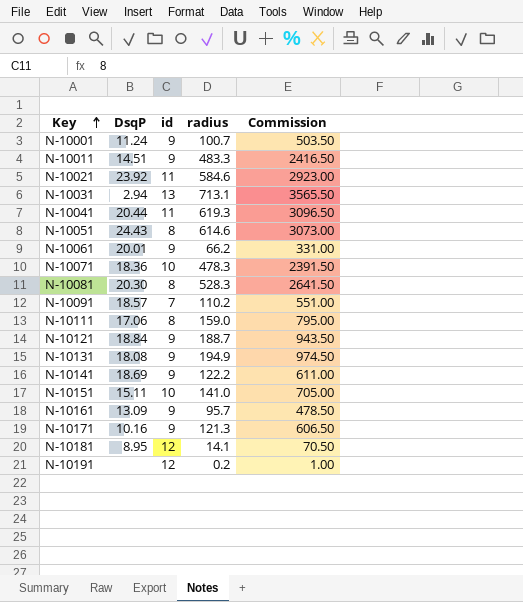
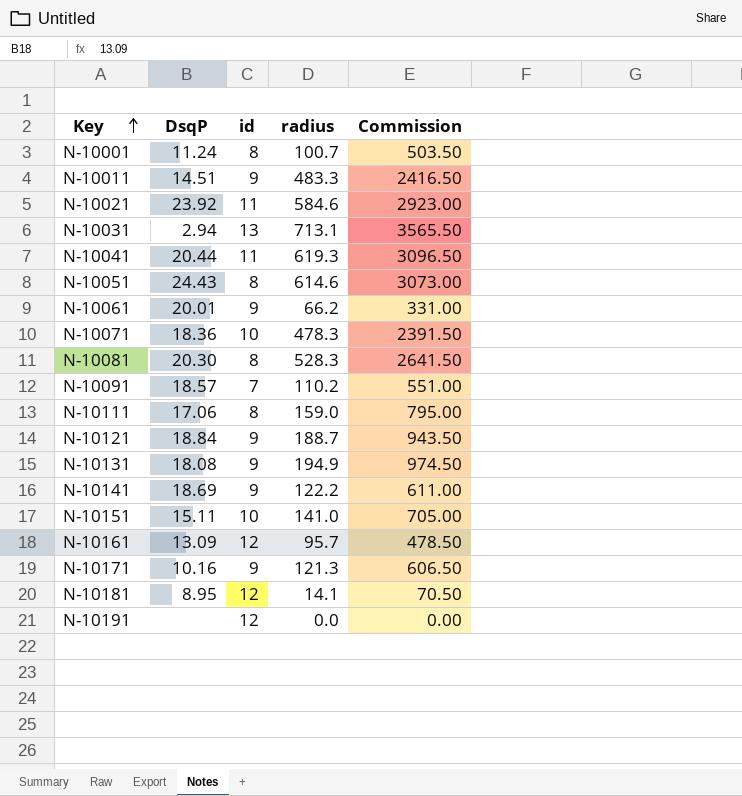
N-10001 | id: 9 -> 8
N-10161 | id: 9 -> 12
N-10191 | radius: 0.2 -> 0.0
N-10191 | Commission: 1.00 -> 0.00

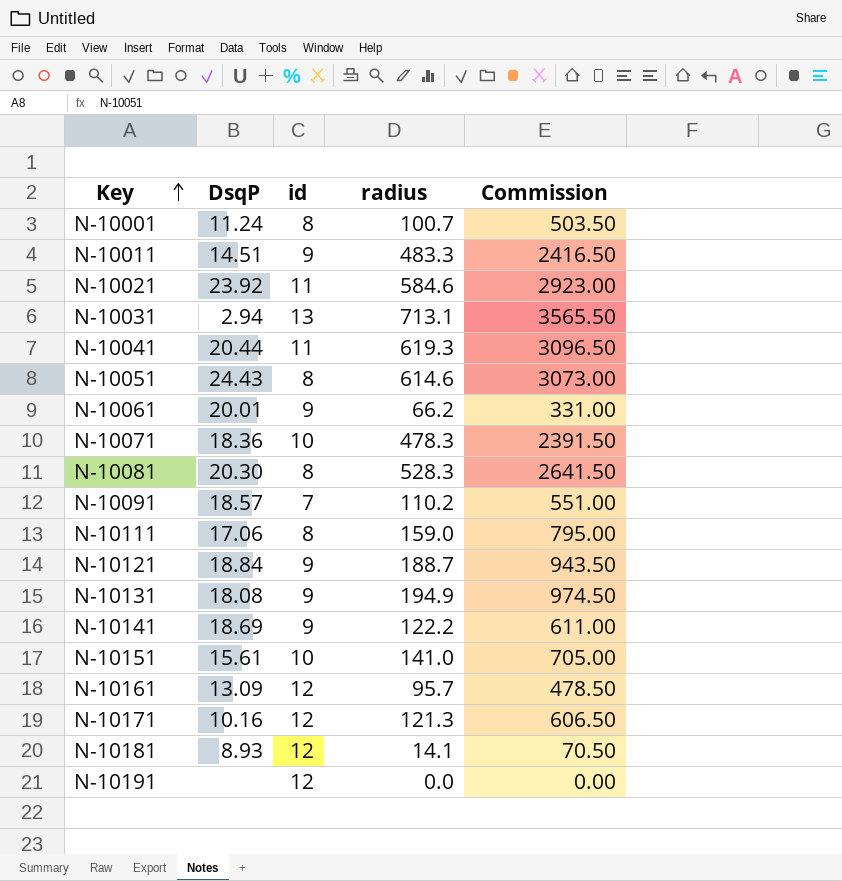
N-10151 | DsqP: 15.11 -> 15.61
N-10171 | id: 9 -> 12
N-10181 | DsqP: 8.95 -> 8.93

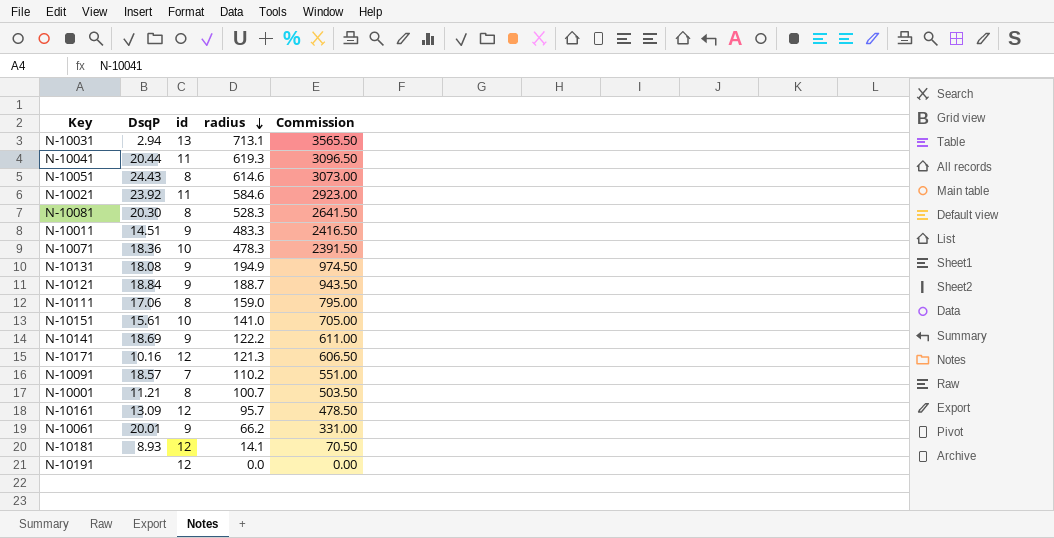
row order: Key ascending -> radius descending
N-10001 | DsqP: 11.24 -> 11.21

